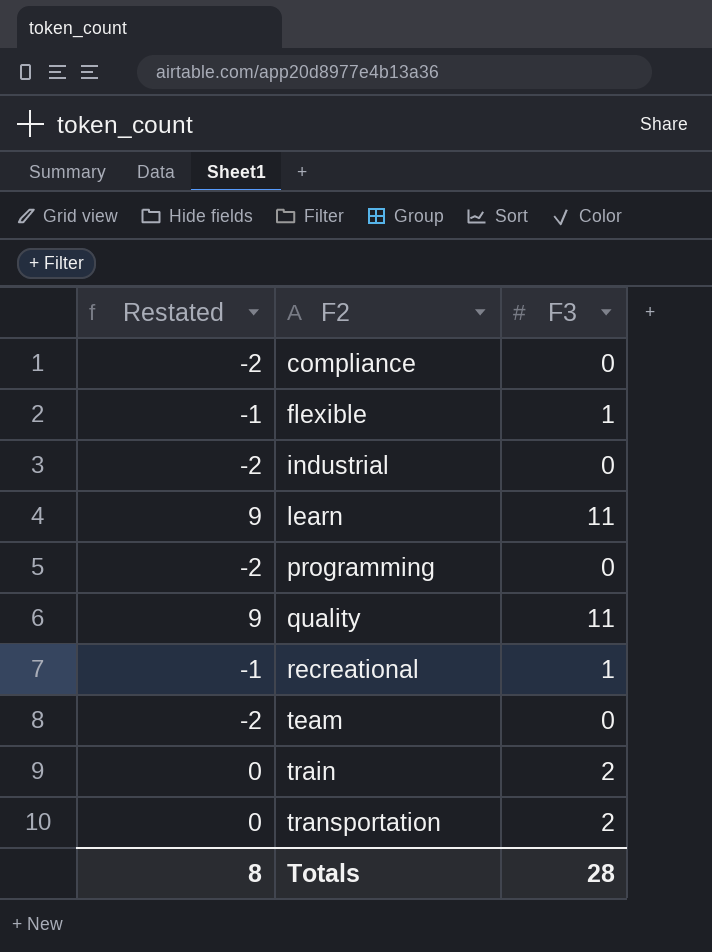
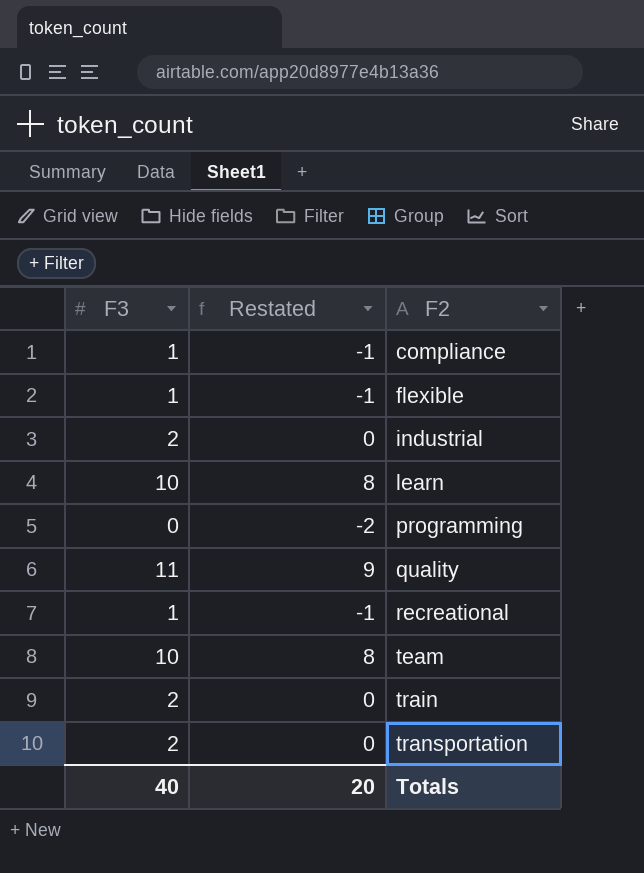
column F3 | position: 3 -> 1
compliance | F3: 0 -> 1
compliance | Restated: -2 -> -1
industrial | F3: 0 -> 2
industrial | Restated: -2 -> 0
learn | F3: 11 -> 10
learn | Restated: 9 -> 8
team | F3: 0 -> 10
team | Restated: -2 -> 8
Totals | F3: 28 -> 40
Totals | Restated: 8 -> 20

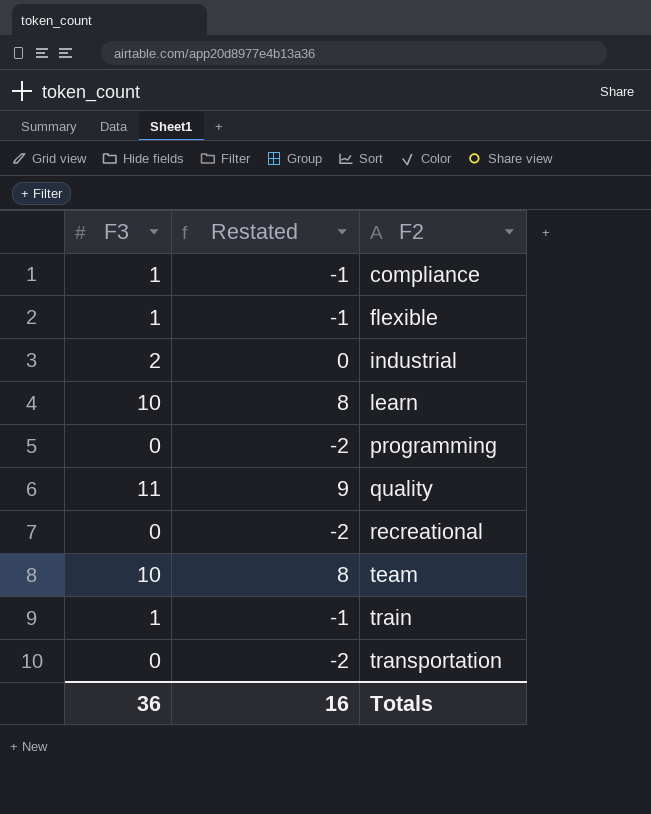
recreational | F3: 1 -> 0
recreational | Restated: -1 -> -2
train | F3: 2 -> 1
train | Restated: 0 -> -1
transportation | F3: 2 -> 0
transportation | Restated: 0 -> -2
Totals | F3: 40 -> 36
Totals | Restated: 20 -> 16

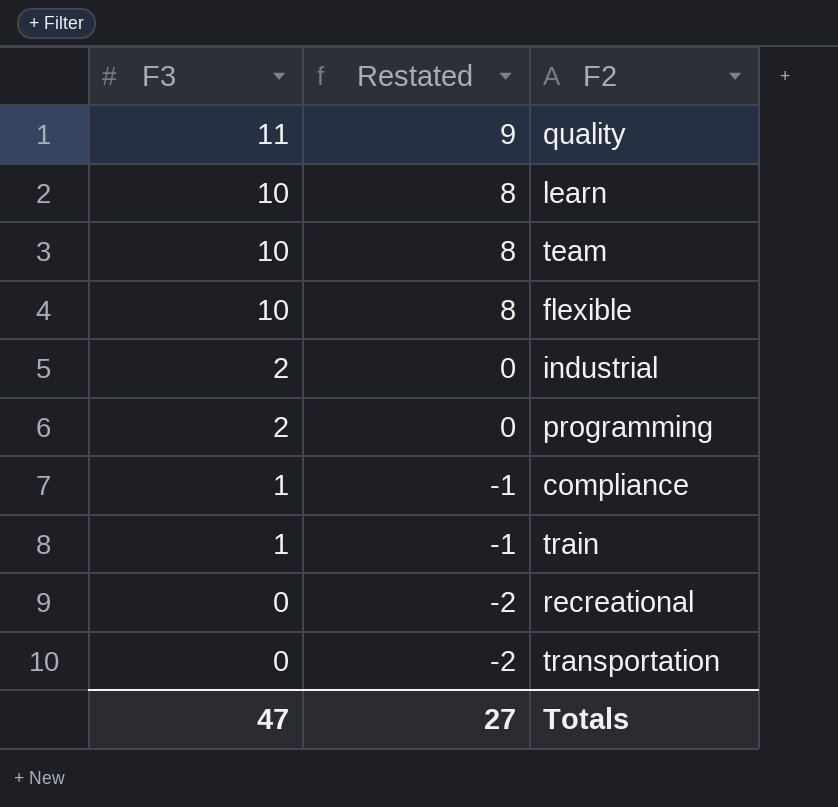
row order: F2 ascending -> F3 descending
flexible | F3: 1 -> 10
flexible | Restated: -1 -> 8
programming | F3: 0 -> 2
programming | Restated: -2 -> 0
Totals | F3: 36 -> 47
Totals | Restated: 16 -> 27

